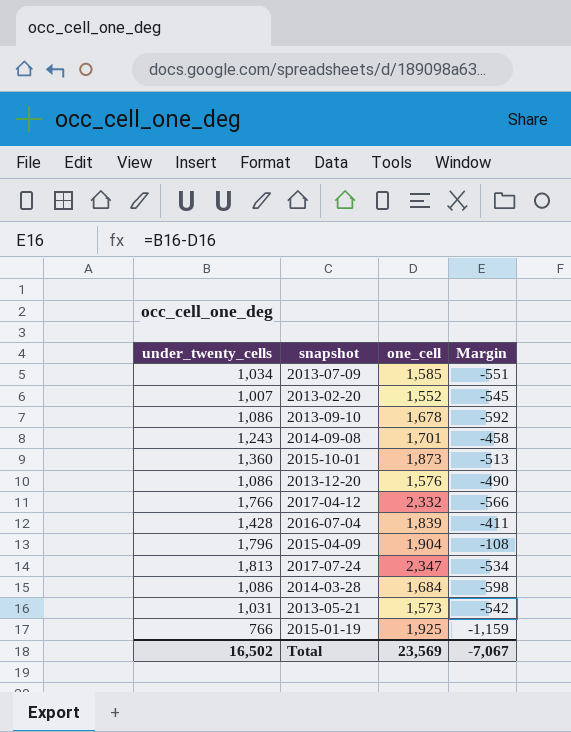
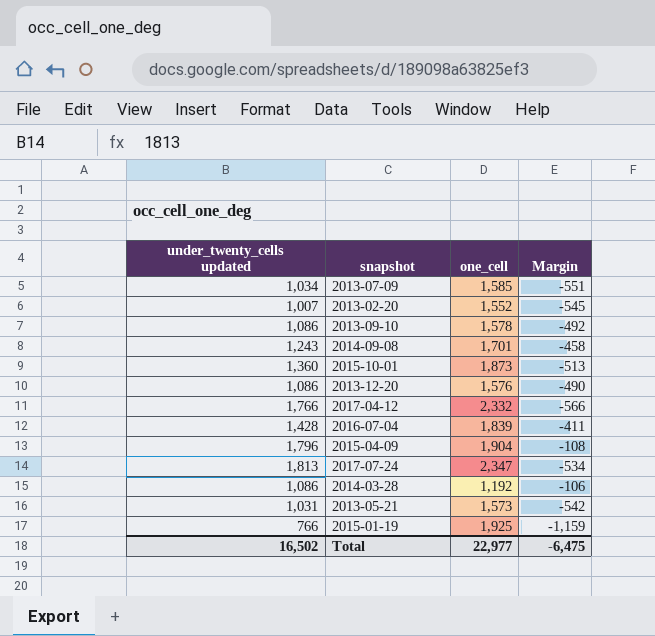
column name: under_twenty_cells -> under_twenty_cells updated
2013-09-10 | one_cell: 1,678 -> 1,578
2013-09-10 | Margin: -592 -> -492
2014-03-28 | one_cell: 1,684 -> 1,192
2014-03-28 | Margin: -598 -> -106
Total | one_cell: 23,569 -> 22,977
Total | Margin: -7,067 -> -6,475

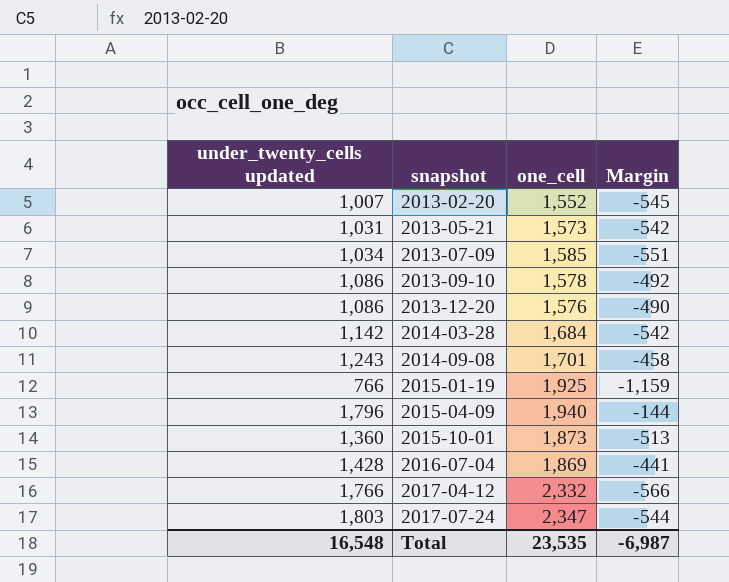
row order: none -> snapshot ascending
2014-03-28 | under_twenty_cells updated: 1,086 -> 1,142
2014-03-28 | one_cell: 1,192 -> 1,684
2014-03-28 | Margin: -106 -> -542
2015-04-09 | one_cell: 1,904 -> 1,940
2015-04-09 | Margin: -108 -> -144
2016-07-04 | one_cell: 1,839 -> 1,869
2016-07-04 | Margin: -411 -> -441
2017-07-24 | under_twenty_cells updated: 1,813 -> 1,803
2017-07-24 | Margin: -534 -> -544
Total | under_twenty_cells updated: 16,502 -> 16,548
Total | one_cell: 22,977 -> 23,535
Total | Margin: -6,475 -> -6,987

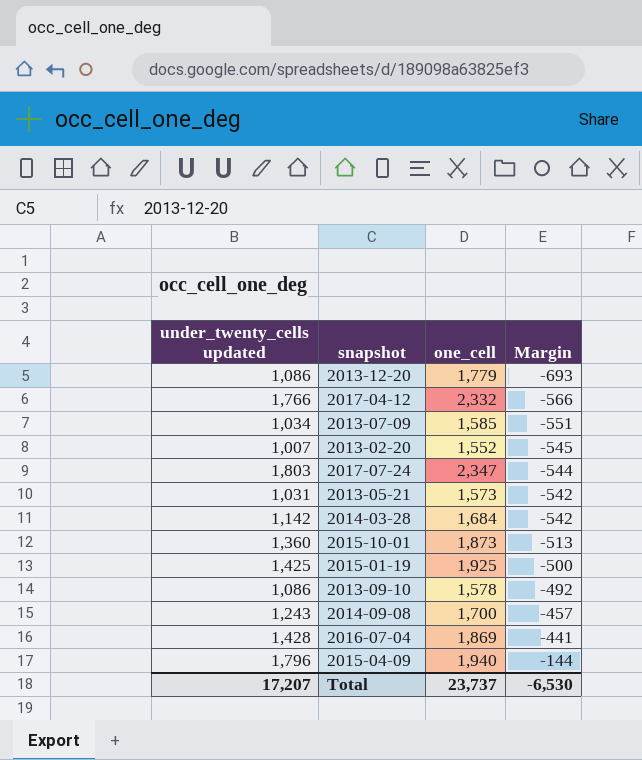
row order: snapshot ascending -> Margin ascending
2013-12-20 | one_cell: 1,576 -> 1,779
2013-12-20 | Margin: -490 -> -693
2015-01-19 | under_twenty_cells updated: 766 -> 1,425
2015-01-19 | Margin: -1,159 -> -500
2014-09-08 | one_cell: 1,701 -> 1,700
2014-09-08 | Margin: -458 -> -457
Total | under_twenty_cells updated: 16,548 -> 17,207
Total | one_cell: 23,535 -> 23,737
Total | Margin: -6,987 -> -6,530

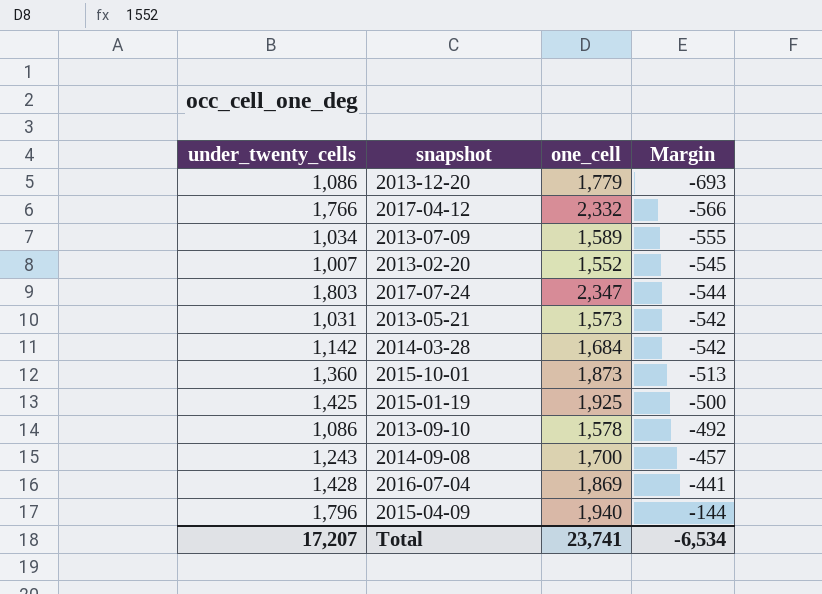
column name: under_twenty_cells updated -> under_twenty_cells
2013-07-09 | one_cell: 1,585 -> 1,589
2013-07-09 | Margin: -551 -> -555
Total | one_cell: 23,737 -> 23,741
Total | Margin: -6,530 -> -6,534

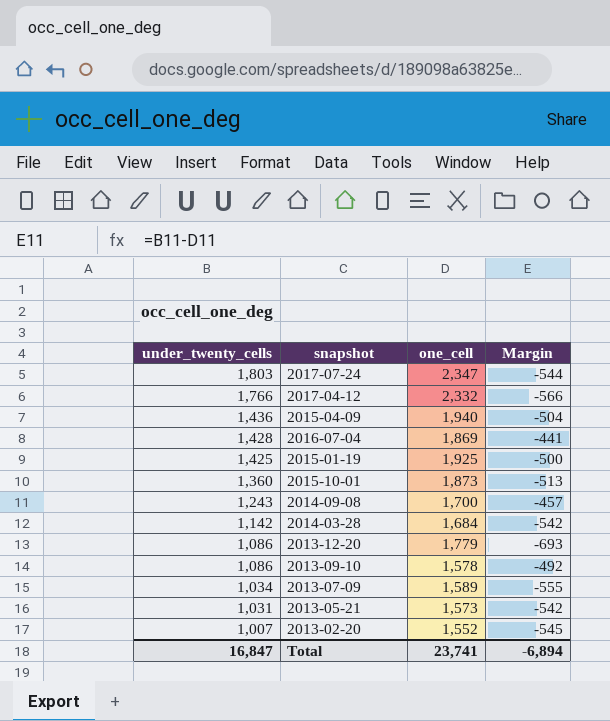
row order: Margin ascending -> under_twenty_cells descending
2015-04-09 | under_twenty_cells: 1,796 -> 1,436
2015-04-09 | Margin: -144 -> -504
Total | under_twenty_cells: 17,207 -> 16,847
Total | Margin: -6,534 -> -6,894

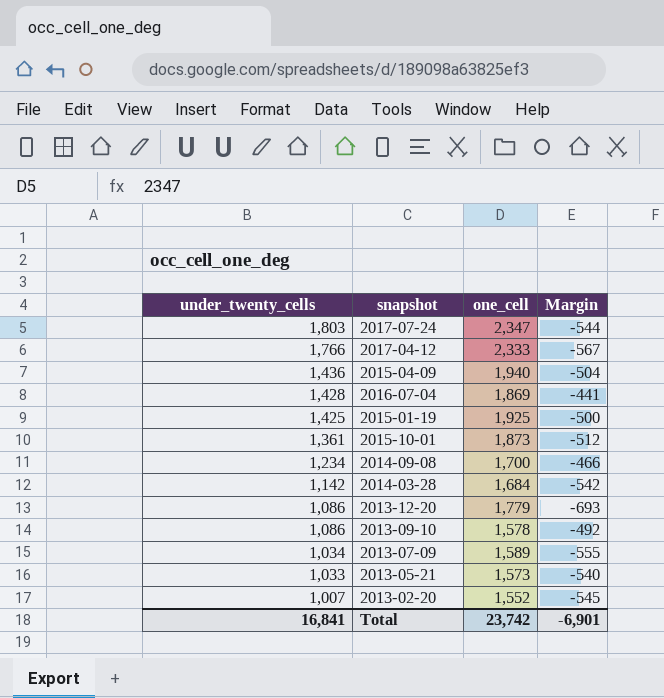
2017-04-12 | one_cell: 2,332 -> 2,333
2017-04-12 | Margin: -566 -> -567
2015-10-01 | under_twenty_cells: 1,360 -> 1,361
2015-10-01 | Margin: -513 -> -512
2014-09-08 | under_twenty_cells: 1,243 -> 1,234
2014-09-08 | Margin: -457 -> -466
2013-05-21 | under_twenty_cells: 1,031 -> 1,033
2013-05-21 | Margin: -542 -> -540
Total | under_twenty_cells: 16,847 -> 16,841
Total | one_cell: 23,741 -> 23,742
Total | Margin: -6,894 -> -6,901

